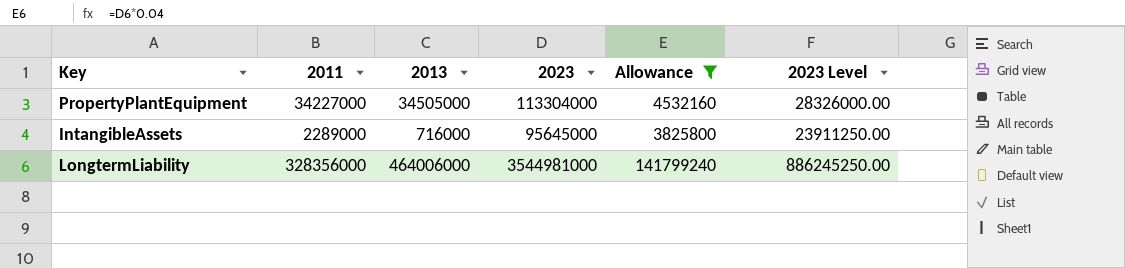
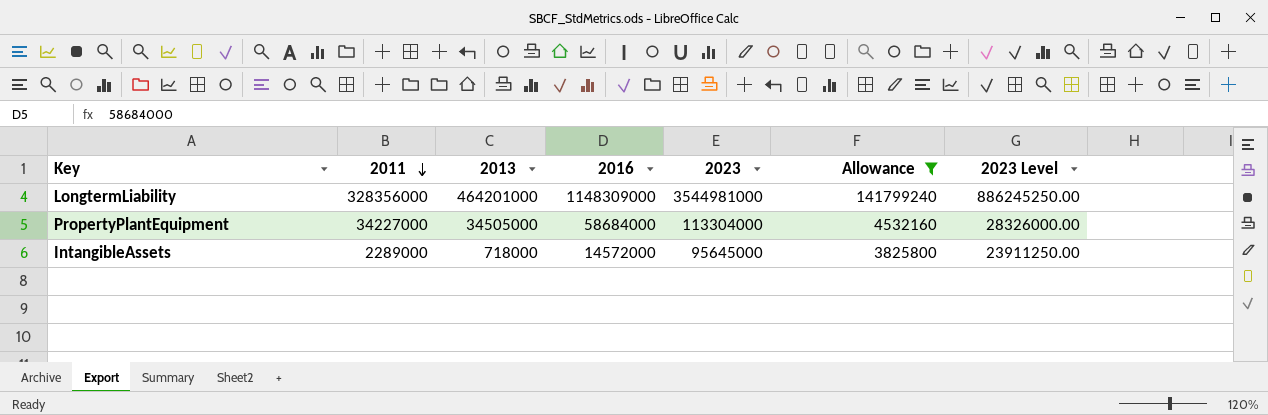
row order: none -> 2011 descending
column 2016 | position: none -> 4
LongtermLiability | 2013: 464006000 -> 464201000
IntangibleAssets | 2013: 716000 -> 718000

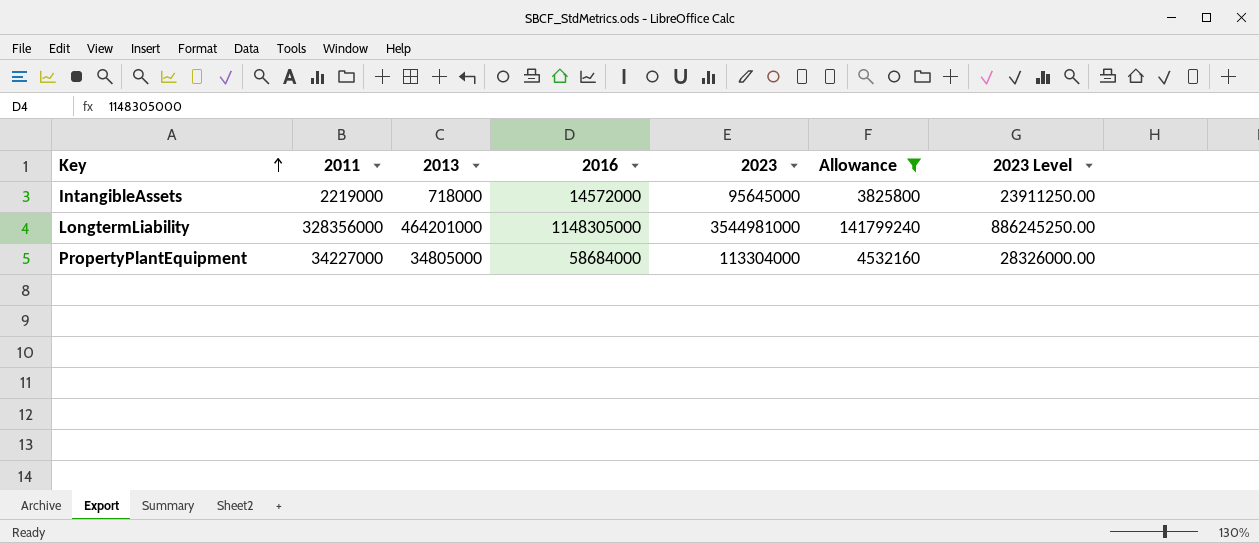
row order: 2011 descending -> Key ascending
IntangibleAssets | 2011: 2289000 -> 2219000
LongtermLiability | 2016: 1148309000 -> 1148305000
PropertyPlantEquipment | 2013: 34505000 -> 34805000

